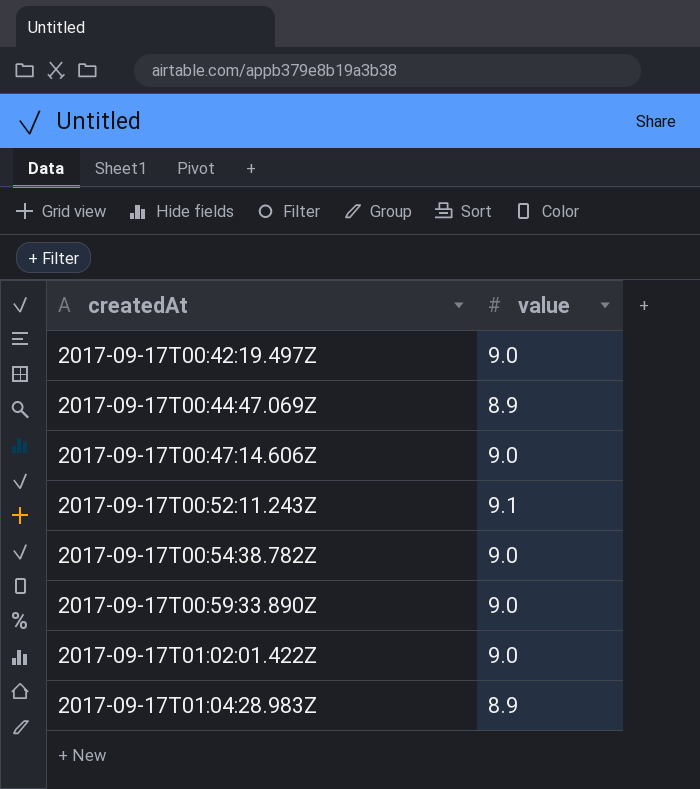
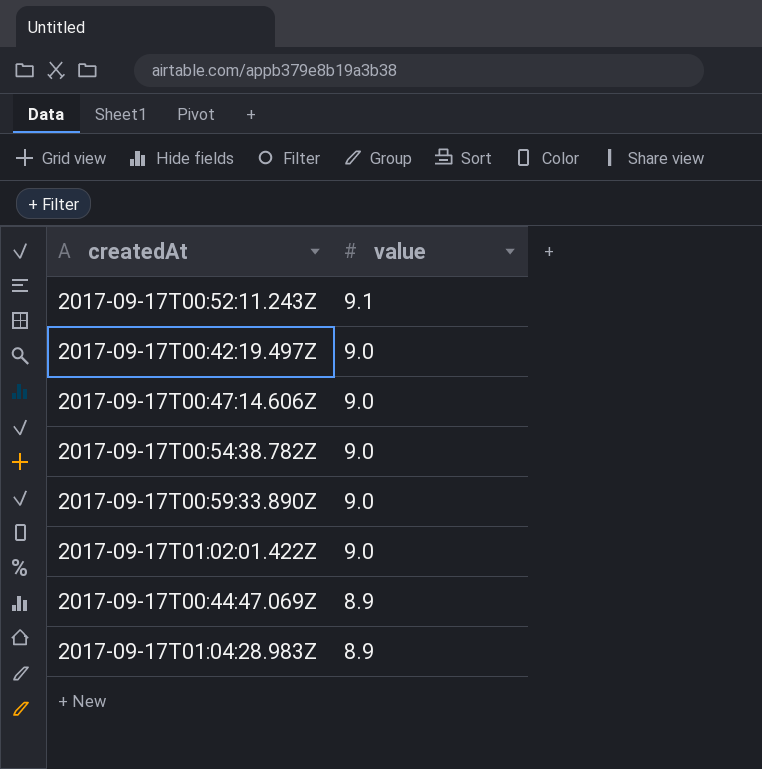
row order: createdAt ascending -> value descending

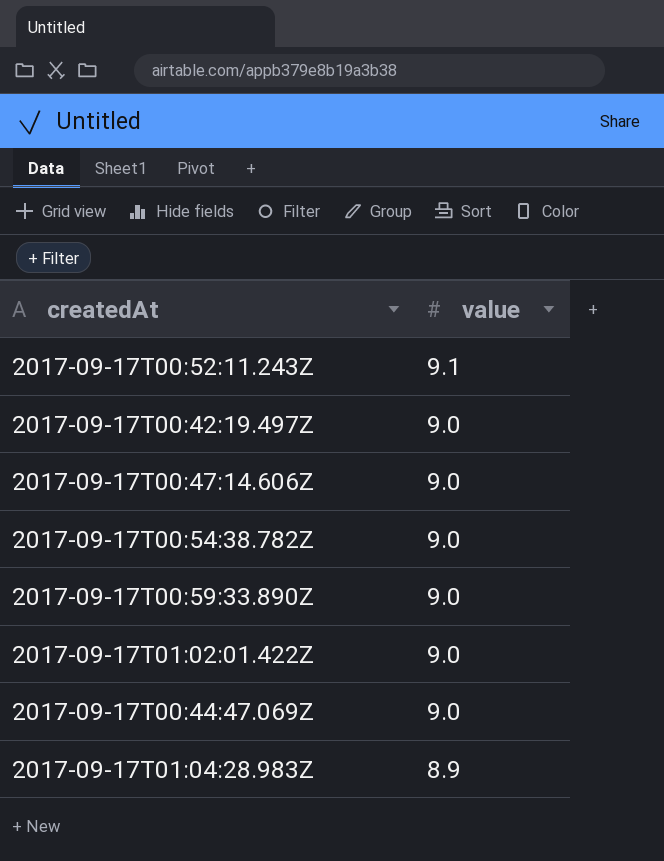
2017-09-17T00:44:47.069Z | value: 8.9 -> 9.0

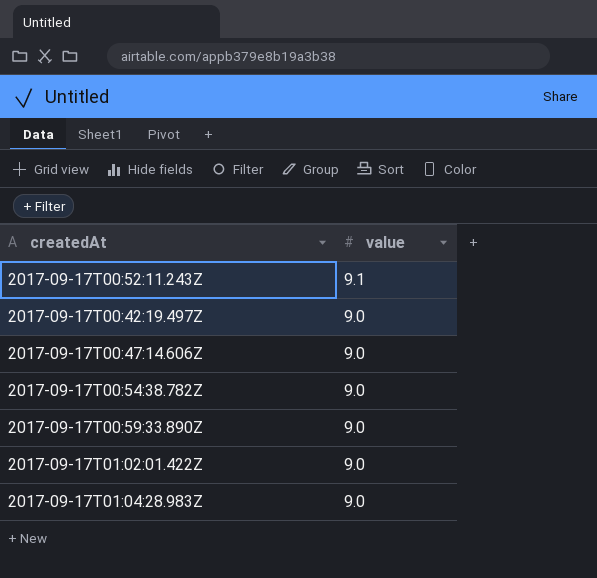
row 2017-09-17T00:44:47.069Z: 9.0 -> none
2017-09-17T01:04:28.983Z | value: 8.9 -> 9.0

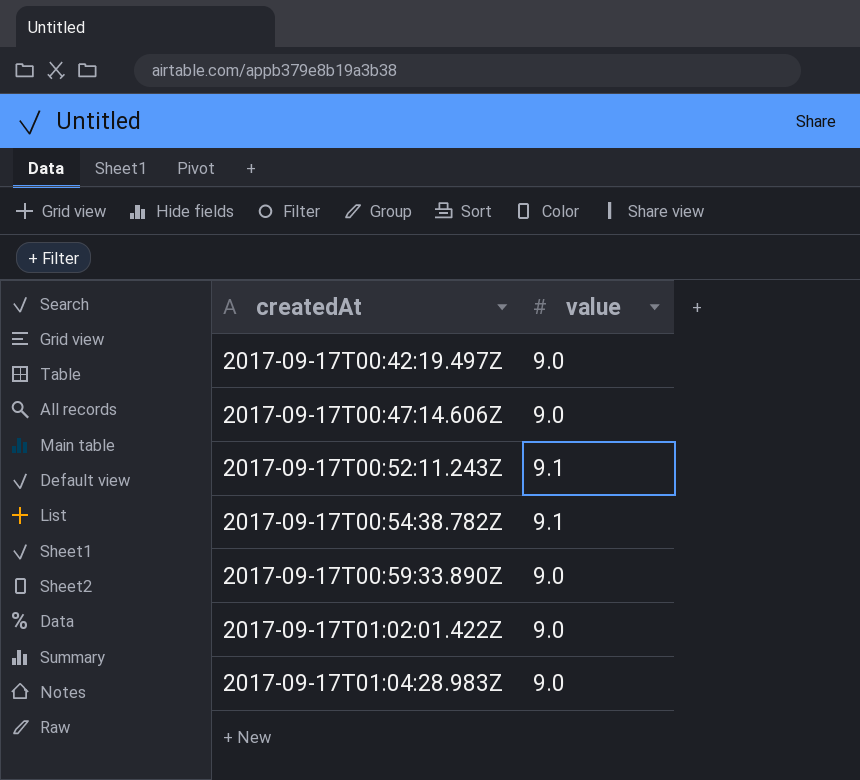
row order: value descending -> createdAt ascending
2017-09-17T00:54:38.782Z | value: 9.0 -> 9.1

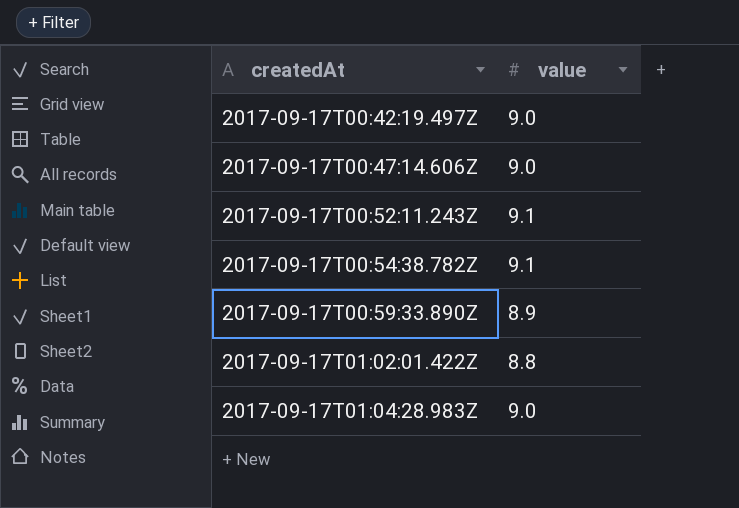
2017-09-17T00:59:33.890Z | value: 9.0 -> 8.9
2017-09-17T01:02:01.422Z | value: 9.0 -> 8.8

